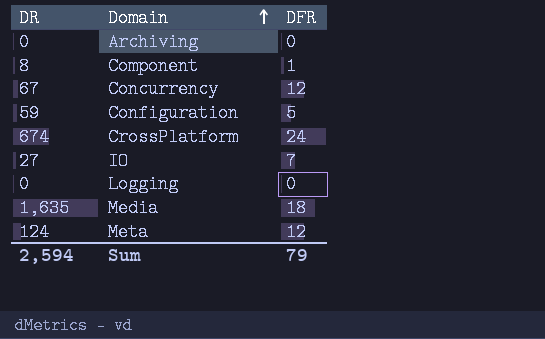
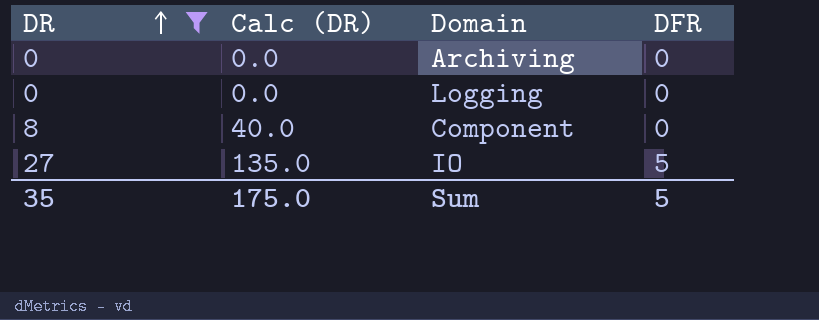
filter: none -> DR <= 27
row order: Domain ascending -> DR ascending
column Calc (DR) | formula: none -> [DR] * 5
Component | DFR: 1 -> 0
IO | DFR: 7 -> 5
Sum | DR: 2,594 -> 35
Sum | DFR: 79 -> 5

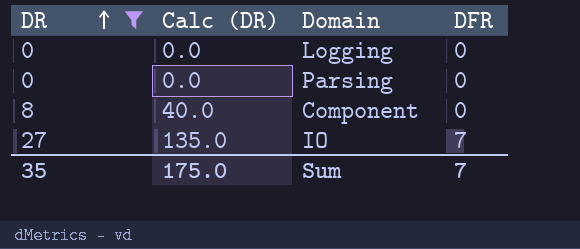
row Archiving: 0 | 0.0 | 0 -> none
row Parsing: none -> 0 | 0.0 | 0
IO | DFR: 5 -> 7
Sum | DFR: 5 -> 7

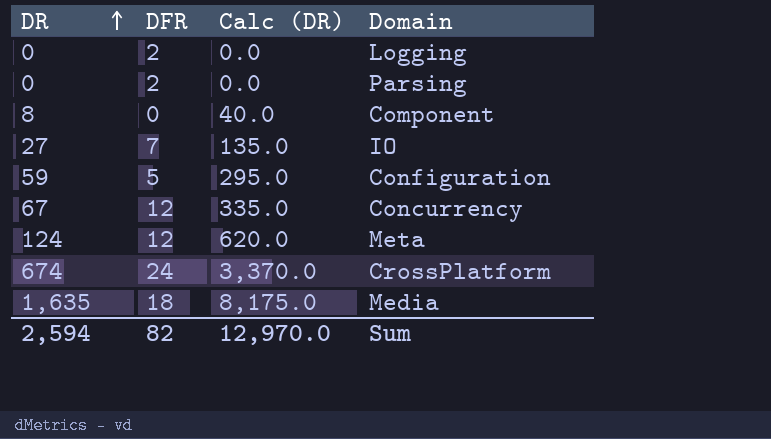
filter: DR <= 27 -> none
column DFR | position: 4 -> 2
Logging | DFR: 0 -> 2
Parsing | DFR: 0 -> 2
Sum | DR: 35 -> 2,594
Sum | DFR: 7 -> 82
Sum | Calc (DR): 175.0 -> 12,970.0

